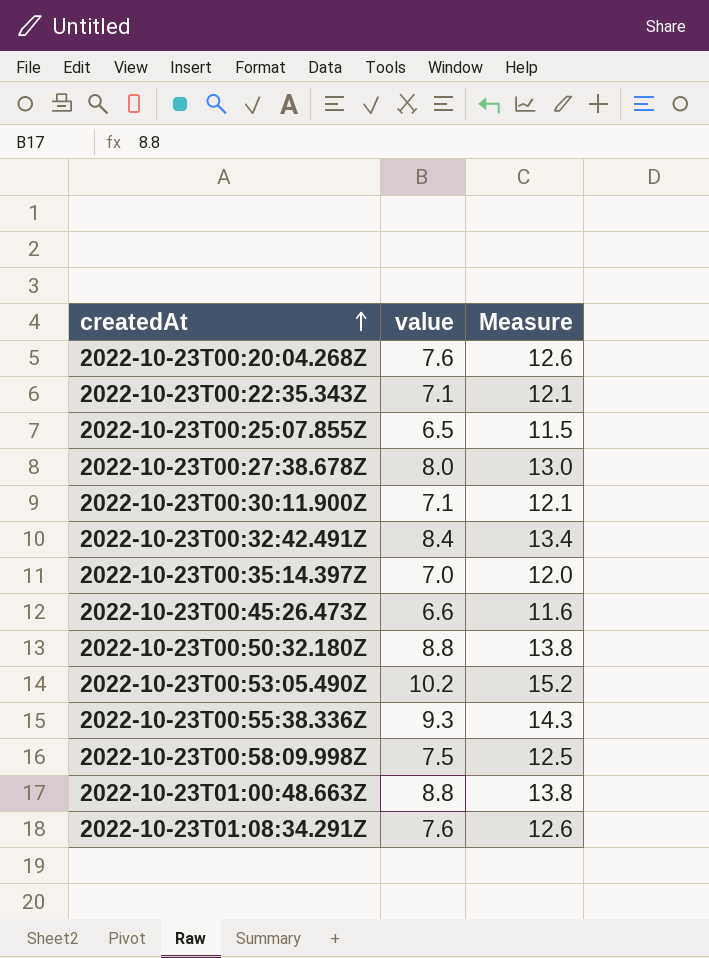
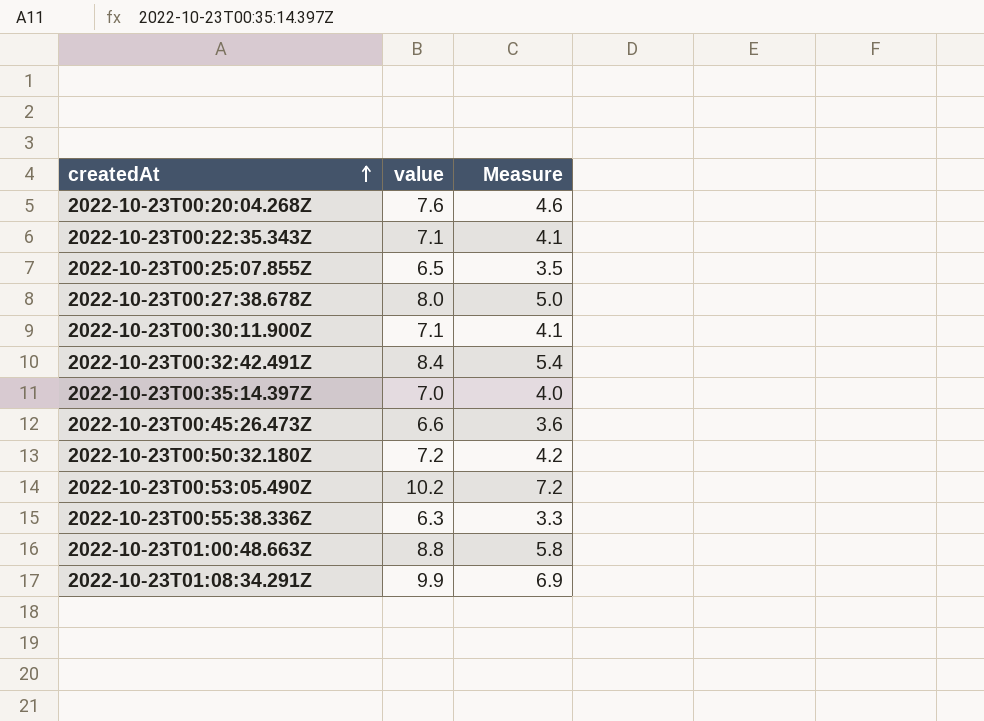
column Measure | formula: [value] + 5 -> [value] - 3
row 2022-10-23T00:58:09.998Z: 7.5 | 12.5 -> none
2022-10-23T00:50:32.180Z | value: 8.8 -> 7.2
2022-10-23T00:55:38.336Z | value: 9.3 -> 6.3
2022-10-23T01:08:34.291Z | value: 7.6 -> 9.9

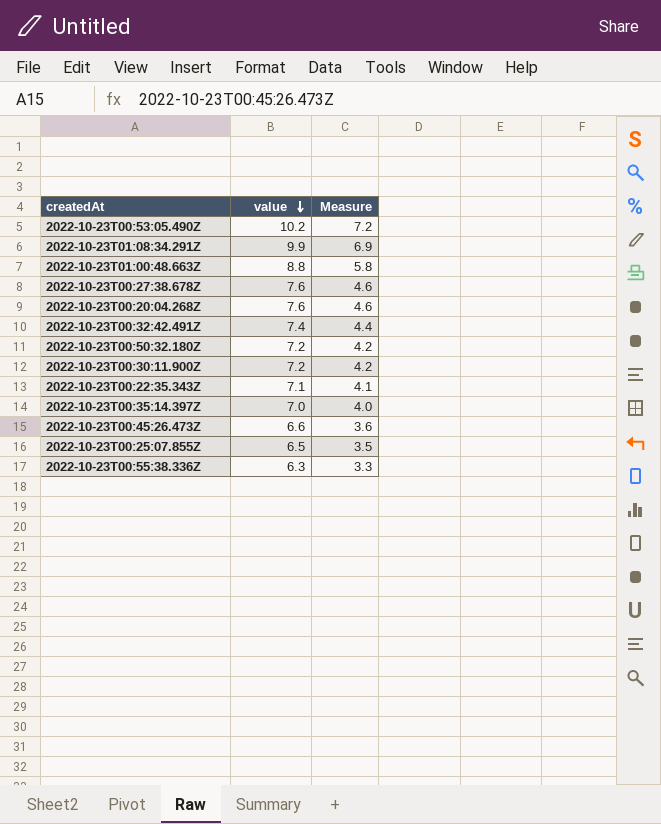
row order: createdAt ascending -> value descending
2022-10-23T00:27:38.678Z | value: 8.0 -> 7.6
2022-10-23T00:27:38.678Z | Measure: 5.0 -> 4.6
2022-10-23T00:32:42.491Z | value: 8.4 -> 7.4
2022-10-23T00:32:42.491Z | Measure: 5.4 -> 4.4
2022-10-23T00:30:11.900Z | value: 7.1 -> 7.2
2022-10-23T00:30:11.900Z | Measure: 4.1 -> 4.2

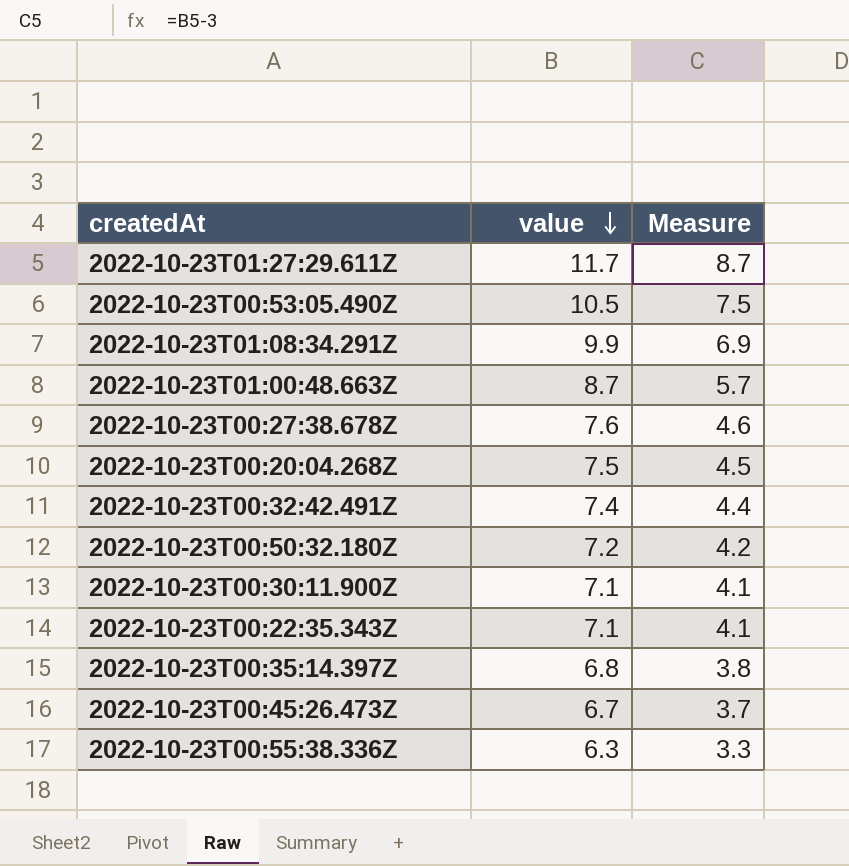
row 2022-10-23T00:25:07.855Z: 6.5 | 3.5 -> none
row 2022-10-23T01:27:29.611Z: none -> 11.7 | 8.7
2022-10-23T00:53:05.490Z | value: 10.2 -> 10.5
2022-10-23T00:53:05.490Z | Measure: 7.2 -> 7.5
2022-10-23T01:00:48.663Z | value: 8.8 -> 8.7
2022-10-23T01:00:48.663Z | Measure: 5.8 -> 5.7
2022-10-23T00:20:04.268Z | value: 7.6 -> 7.5
2022-10-23T00:20:04.268Z | Measure: 4.6 -> 4.5
2022-10-23T00:30:11.900Z | value: 7.2 -> 7.1
2022-10-23T00:30:11.900Z | Measure: 4.2 -> 4.1
2022-10-23T00:35:14.397Z | value: 7.0 -> 6.8
2022-10-23T00:35:14.397Z | Measure: 4.0 -> 3.8
2022-10-23T00:45:26.473Z | value: 6.6 -> 6.7
2022-10-23T00:45:26.473Z | Measure: 3.6 -> 3.7

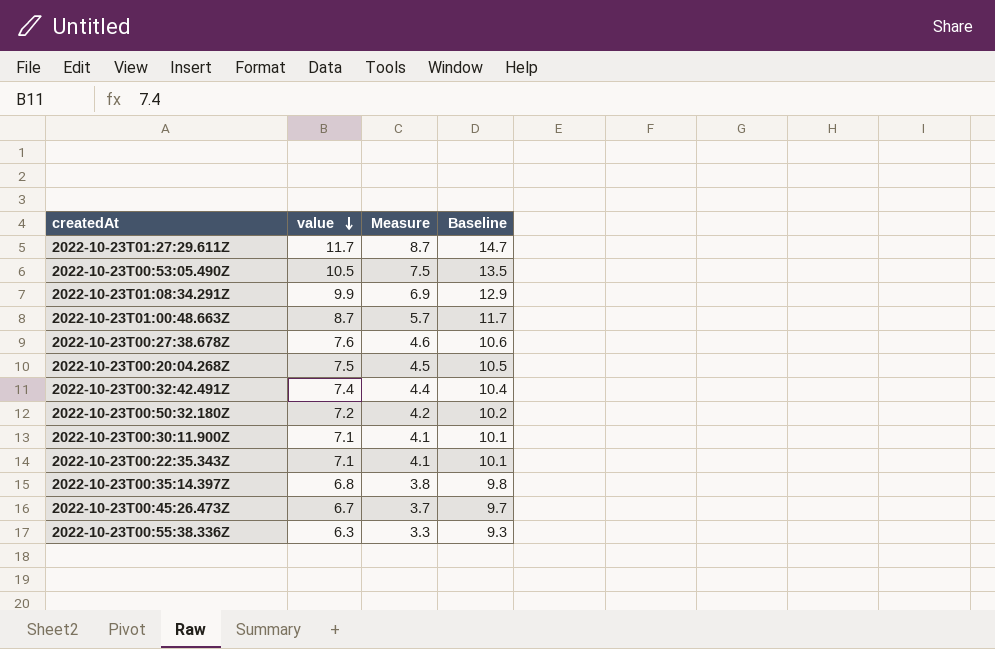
column Baseline | formula: none -> [value] + 3

